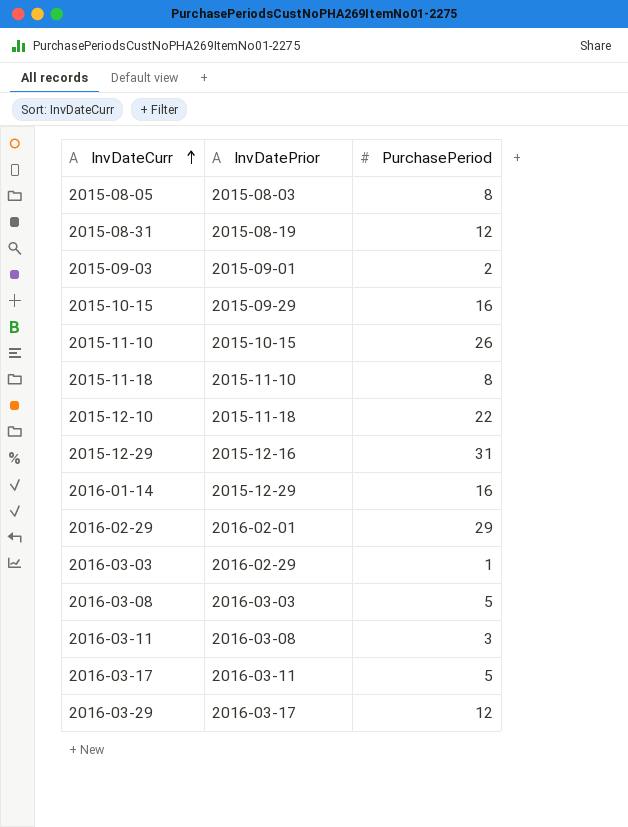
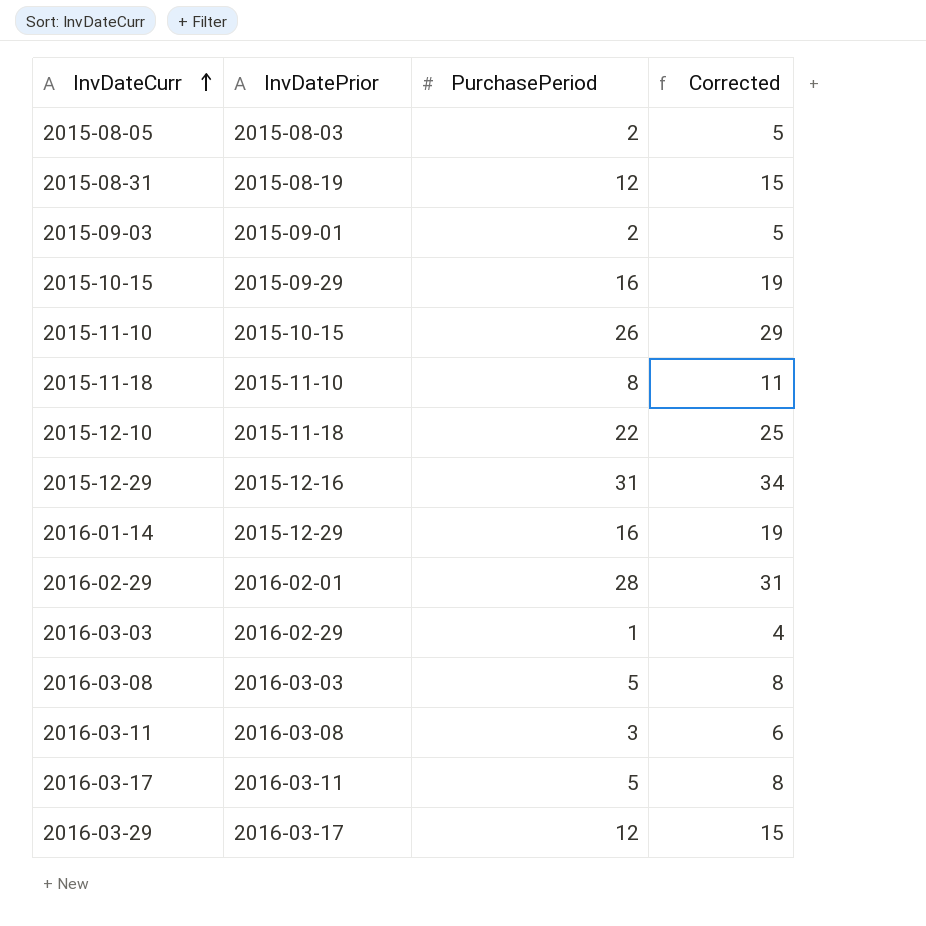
column Corrected | formula: none -> [PurchasePeriod] + 3
2015-08-05 | PurchasePeriod: 8 -> 2
2016-02-29 | PurchasePeriod: 29 -> 28

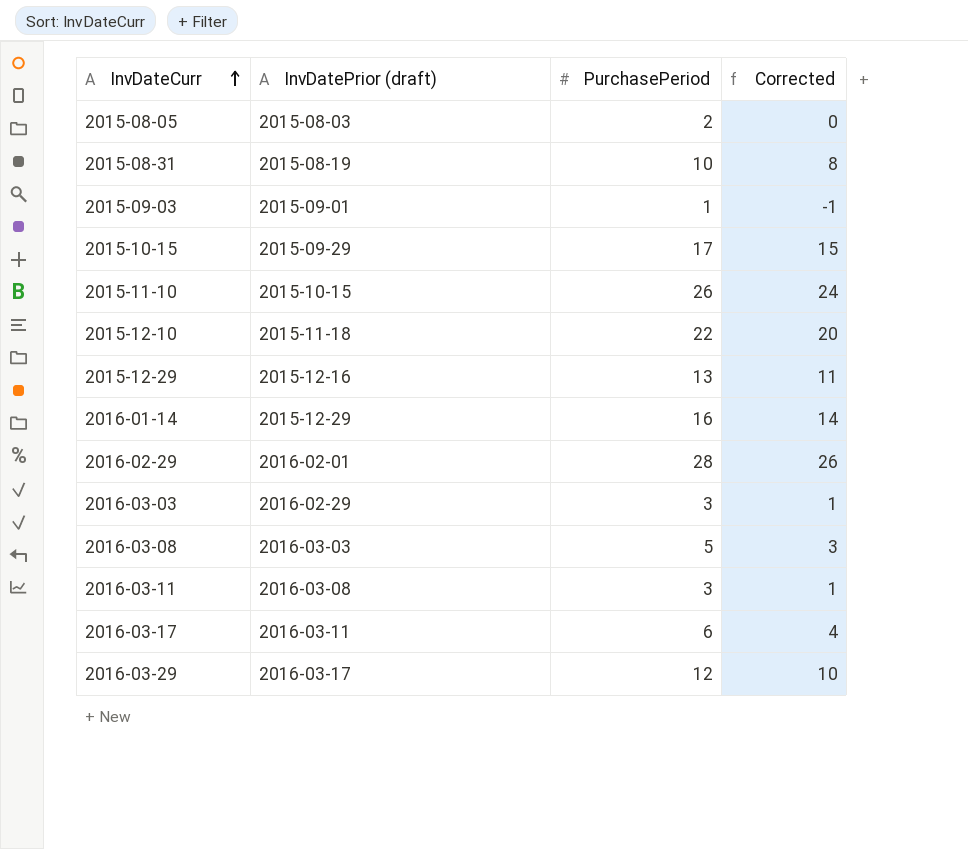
column name: InvDatePrior -> InvDatePrior (draft)
column Corrected | formula: [PurchasePeriod] + 3 -> [PurchasePeriod] - 2
row 2015-11-18: 2015-11-10 | 8 | 11 -> none
2015-08-31 | PurchasePeriod: 12 -> 10
2015-09-03 | PurchasePeriod: 2 -> 1
2015-10-15 | PurchasePeriod: 16 -> 17
2015-12-29 | PurchasePeriod: 31 -> 13
2016-03-03 | PurchasePeriod: 1 -> 3
2016-03-17 | PurchasePeriod: 5 -> 6

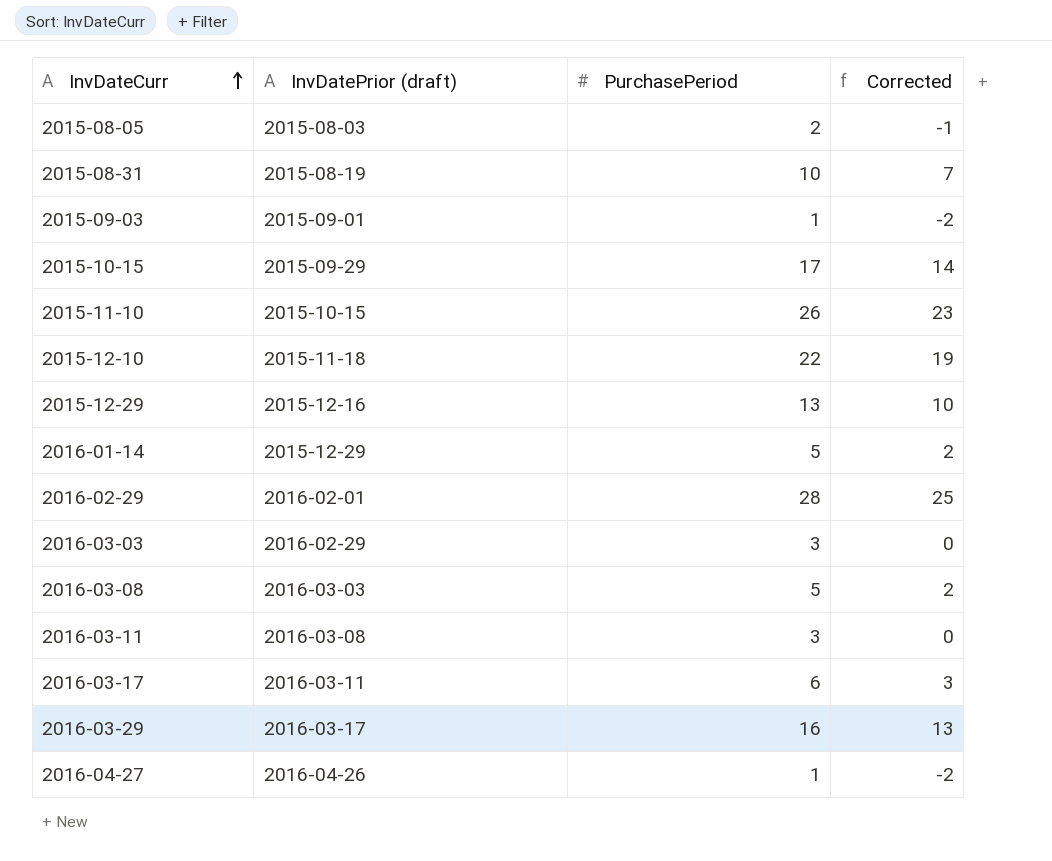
column Corrected | formula: [PurchasePeriod] - 2 -> [PurchasePeriod] - 3
2016-01-14 | PurchasePeriod: 16 -> 5
2016-03-29 | PurchasePeriod: 12 -> 16
row 2016-04-27: none -> 2016-04-26 | 1 | -2

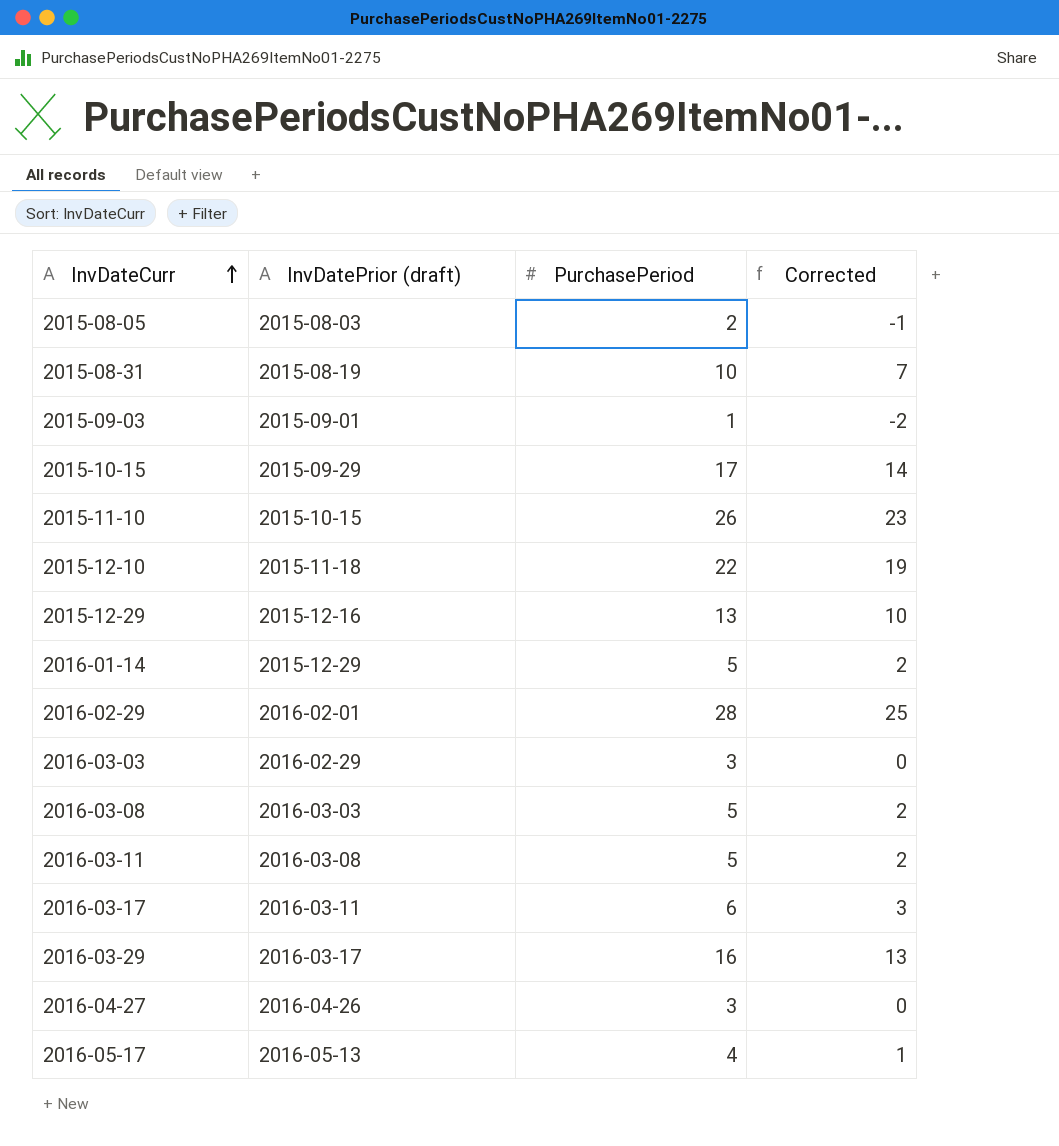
2016-03-11 | PurchasePeriod: 3 -> 5
2016-03-11 | Corrected: 0 -> 2
2016-04-27 | PurchasePeriod: 1 -> 3
2016-04-27 | Corrected: -2 -> 0
row 2016-05-17: none -> 2016-05-13 | 4 | 1

